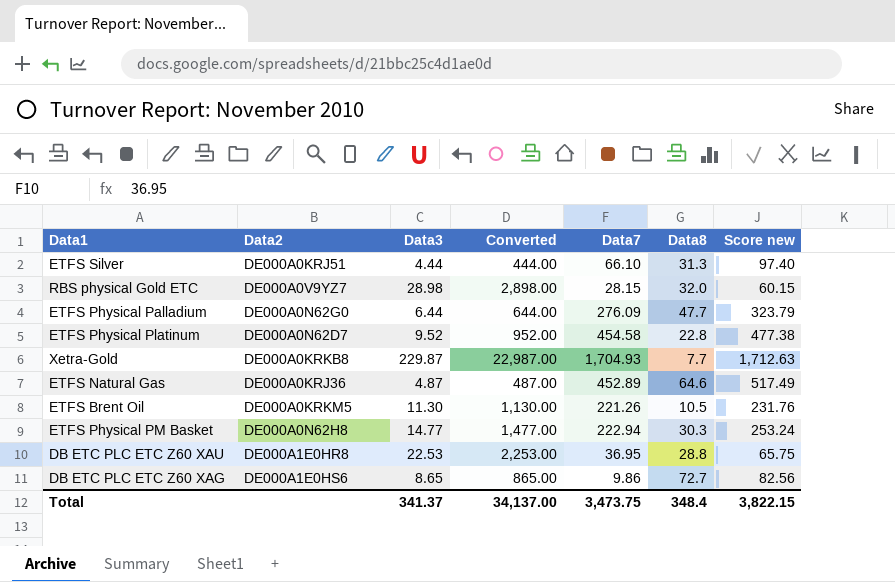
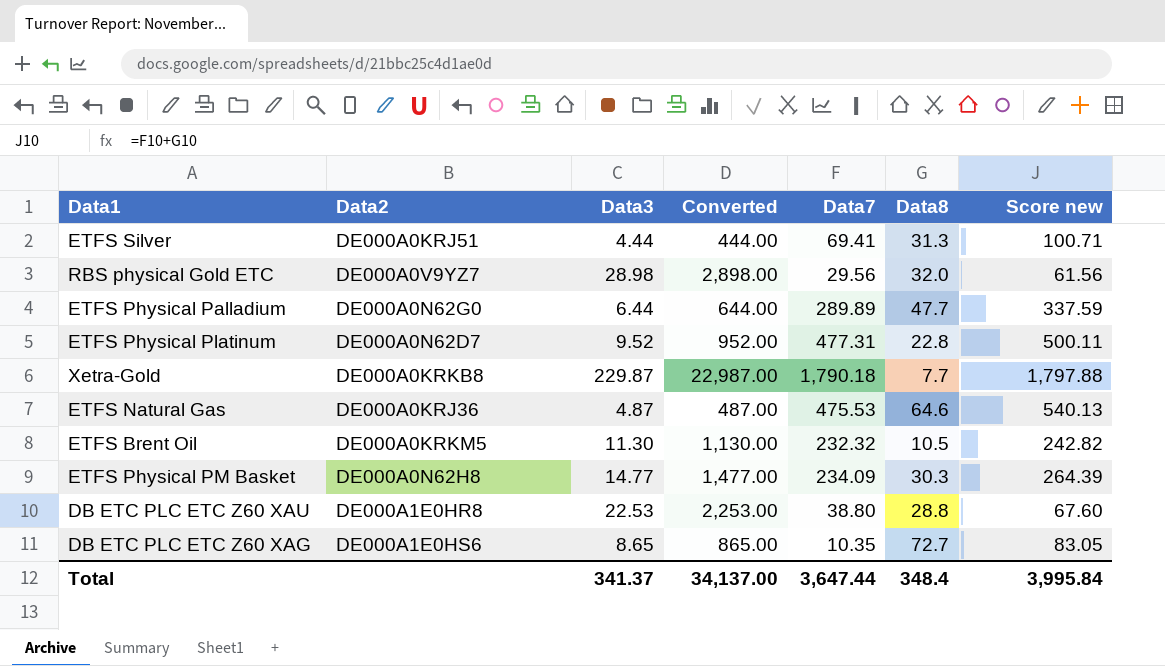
ETFS Silver | Data7: 66.10 -> 69.41
ETFS Silver | Score new: 97.40 -> 100.71
RBS physical Gold ETC | Data7: 28.15 -> 29.56
RBS physical Gold ETC | Score new: 60.15 -> 61.56
ETFS Physical Palladium | Data7: 276.09 -> 289.89
ETFS Physical Palladium | Score new: 323.79 -> 337.59
ETFS Physical Platinum | Data7: 454.58 -> 477.31
ETFS Physical Platinum | Score new: 477.38 -> 500.11
Xetra-Gold | Data7: 1,704.93 -> 1,790.18
Xetra-Gold | Score new: 1,712.63 -> 1,797.88
ETFS Natural Gas | Data7: 452.89 -> 475.53
ETFS Natural Gas | Score new: 517.49 -> 540.13
ETFS Brent Oil | Data7: 221.26 -> 232.32
ETFS Brent Oil | Score new: 231.76 -> 242.82
ETFS Physical PM Basket | Data7: 222.94 -> 234.09
ETFS Physical PM Basket | Score new: 253.24 -> 264.39
DB ETC PLC ETC Z60 XAU | Data7: 36.95 -> 38.80
DB ETC PLC ETC Z60 XAU | Score new: 65.75 -> 67.60
DB ETC PLC ETC Z60 XAG | Data7: 9.86 -> 10.35
DB ETC PLC ETC Z60 XAG | Score new: 82.56 -> 83.05
Total | Data7: 3,473.75 -> 3,647.44
Total | Score new: 3,822.15 -> 3,995.84

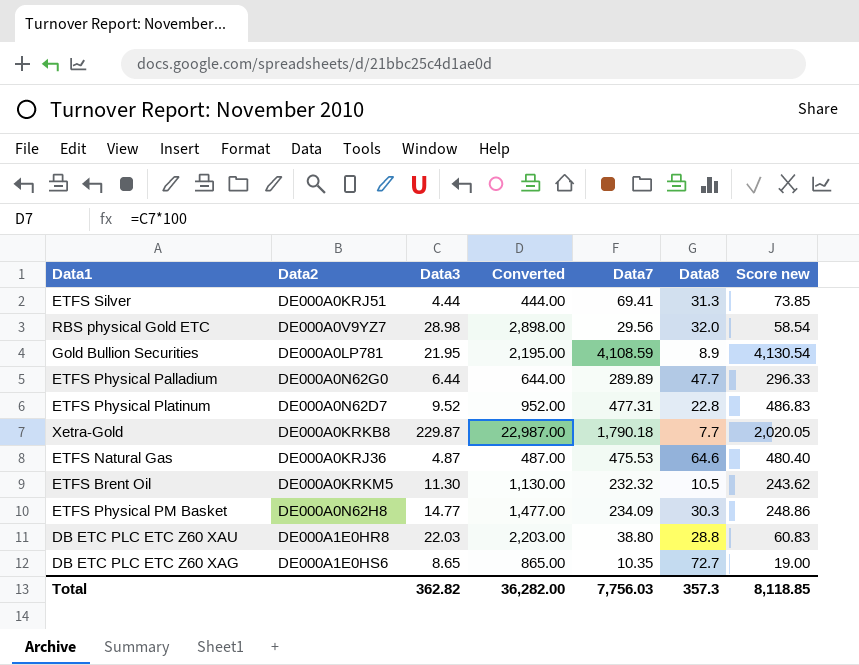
column Score new | formula: [Data7] + [Data8] -> [Data3] + [Data7]
row Gold Bullion Securities: none -> DE000A0LP781 | 21.95 | 2,195.00 | 4,108.59 | 8.9 | 4,130.54
DB ETC PLC ETC Z60 XAU | Data3: 22.53 -> 22.03
DB ETC PLC ETC Z60 XAU | Converted: 2,253.00 -> 2,203.00
Total | Data3: 341.37 -> 362.82
Total | Converted: 34,137.00 -> 36,282.00
Total | Data7: 3,647.44 -> 7,756.03
Total | Data8: 348.4 -> 357.3
Total | Score new: 3,995.84 -> 8,118.85

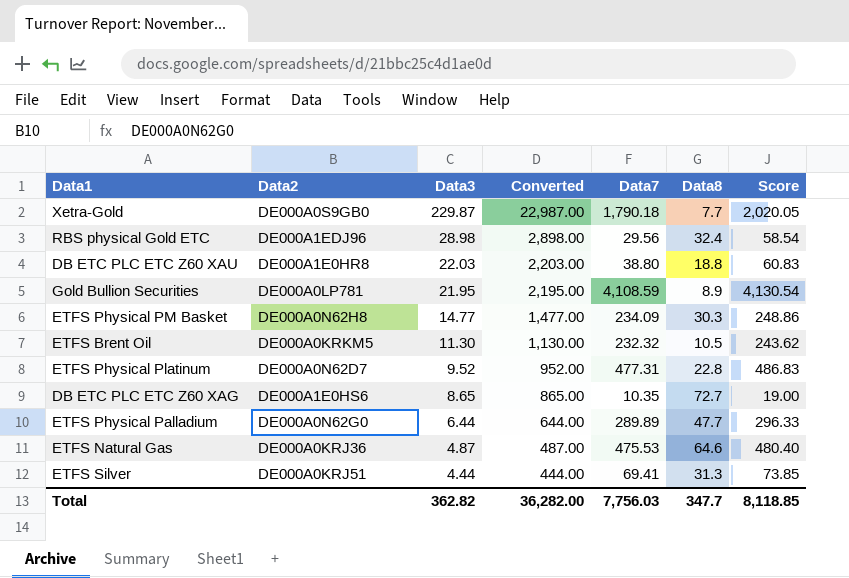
row order: none -> Data3 descending
column name: Score new -> Score
Xetra-Gold | Data2: DE000A0KRKB8 -> DE000A0S9GB0
RBS physical Gold ETC | Data2: DE000A0V9YZ7 -> DE000A1EDJ96
RBS physical Gold ETC | Data8: 32.0 -> 32.4
DB ETC PLC ETC Z60 XAU | Data8: 28.8 -> 18.8
Total | Data8: 357.3 -> 347.7

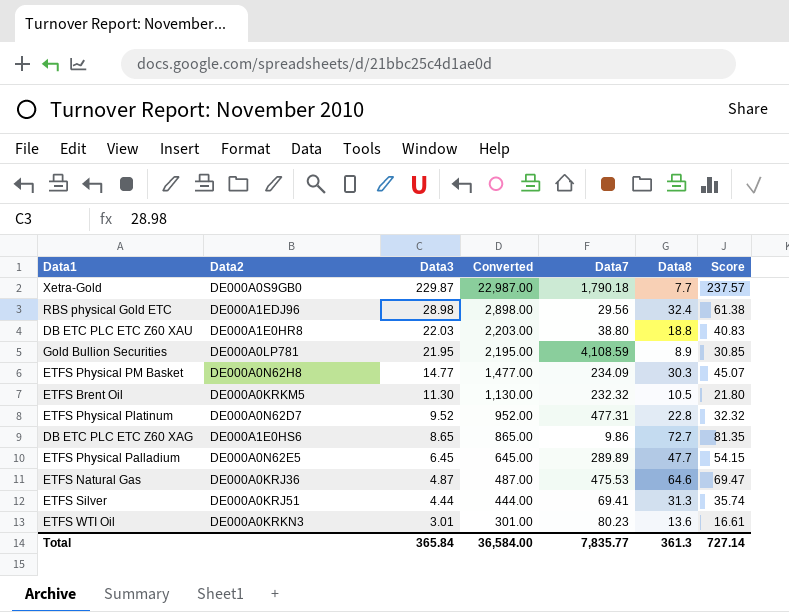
column Score | formula: [Data3] + [Data7] -> [Data3] + [Data8]
DB ETC PLC ETC Z60 XAG | Data7: 10.35 -> 9.86
ETFS Physical Palladium | Data2: DE000A0N62G0 -> DE000A0N62E5
ETFS Physical Palladium | Data3: 6.44 -> 6.45
ETFS Physical Palladium | Converted: 644.00 -> 645.00
row ETFS WTI Oil: none -> DE000A0KRKN3 | 3.01 | 301.00 | 80.23 | 13.6 | 16.61
Total | Data3: 362.82 -> 365.84
Total | Converted: 36,282.00 -> 36,584.00
Total | Data7: 7,756.03 -> 7,835.77
Total | Data8: 347.7 -> 361.3
Total | Score: 8,118.85 -> 727.14

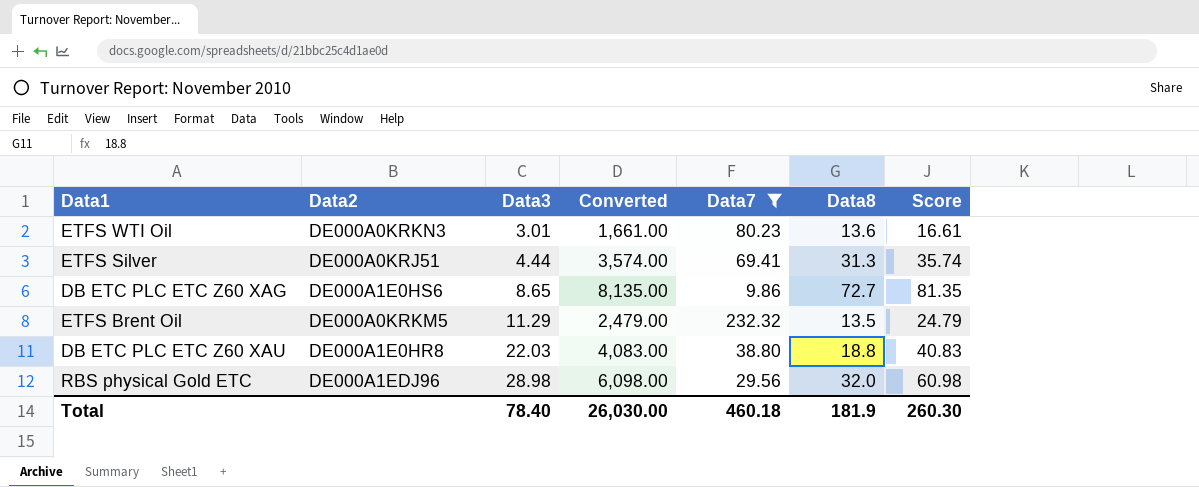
filter: none -> Data7 <= 232.32
row order: Data3 descending -> Data3 ascending
column Converted | formula: [Data3] * 100 -> [Score] * 100
ETFS Brent Oil | Data3: 11.30 -> 11.29
ETFS Brent Oil | Data8: 10.5 -> 13.5
ETFS Brent Oil | Score: 21.80 -> 24.79
RBS physical Gold ETC | Data8: 32.4 -> 32.0
RBS physical Gold ETC | Score: 61.38 -> 60.98
Total | Data3: 365.84 -> 78.40
Total | Converted: 36,584.00 -> 26,030.00
Total | Data7: 7,835.77 -> 460.18
Total | Data8: 361.3 -> 181.9
Total | Score: 727.14 -> 260.30

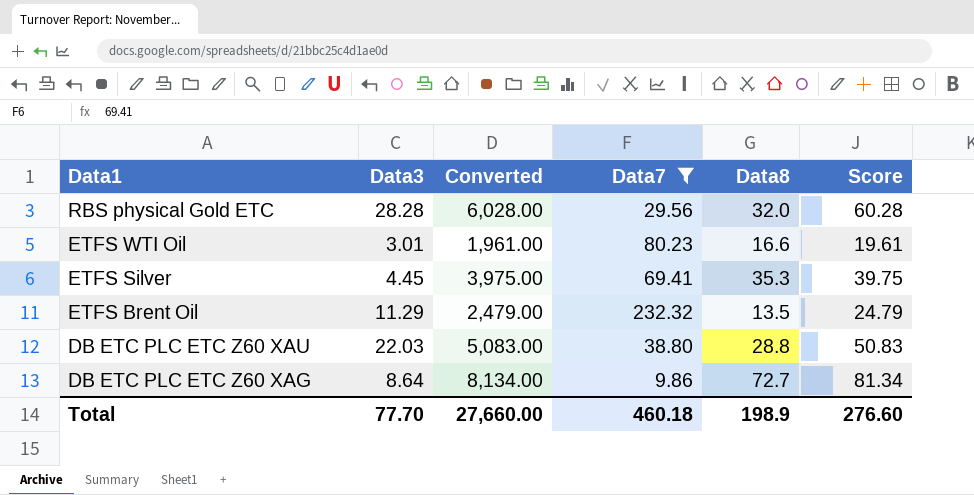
row order: Data3 ascending -> Data1 descending
column Data2 | position: 2 -> none
RBS physical Gold ETC | Data3: 28.98 -> 28.28
RBS physical Gold ETC | Converted: 6,098.00 -> 6,028.00
RBS physical Gold ETC | Score: 60.98 -> 60.28
ETFS WTI Oil | Converted: 1,661.00 -> 1,961.00
ETFS WTI Oil | Data8: 13.6 -> 16.6
ETFS WTI Oil | Score: 16.61 -> 19.61
ETFS Silver | Data3: 4.44 -> 4.45
ETFS Silver | Converted: 3,574.00 -> 3,975.00
ETFS Silver | Data8: 31.3 -> 35.3
ETFS Silver | Score: 35.74 -> 39.75
DB ETC PLC ETC Z60 XAU | Converted: 4,083.00 -> 5,083.00
DB ETC PLC ETC Z60 XAU | Data8: 18.8 -> 28.8
DB ETC PLC ETC Z60 XAU | Score: 40.83 -> 50.83
DB ETC PLC ETC Z60 XAG | Data3: 8.65 -> 8.64
DB ETC PLC ETC Z60 XAG | Converted: 8,135.00 -> 8,134.00
DB ETC PLC ETC Z60 XAG | Score: 81.35 -> 81.34
Total | Data3: 78.40 -> 77.70
Total | Converted: 26,030.00 -> 27,660.00
Total | Data8: 181.9 -> 198.9
Total | Score: 260.30 -> 276.60

